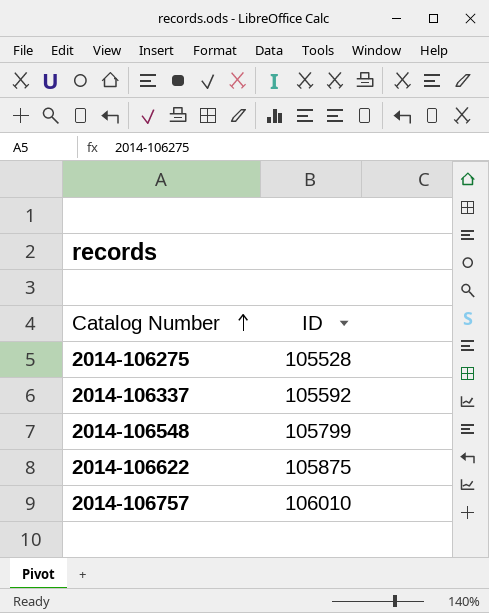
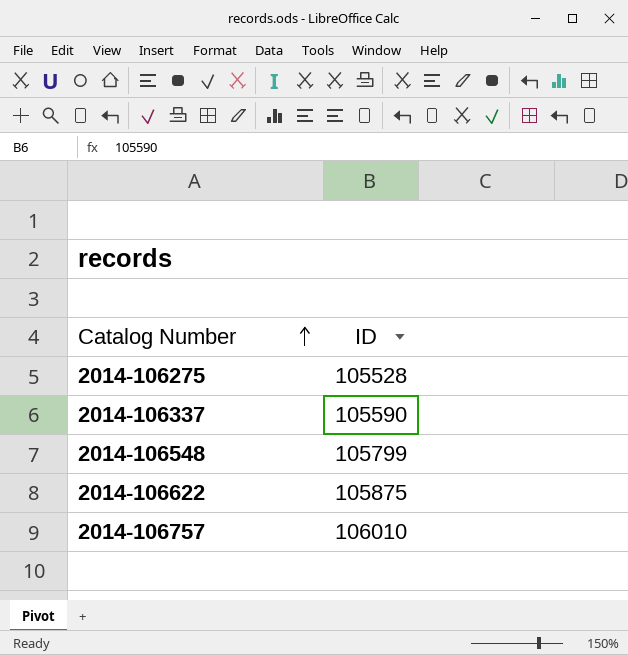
2014-106337 | ID: 105592 -> 105590

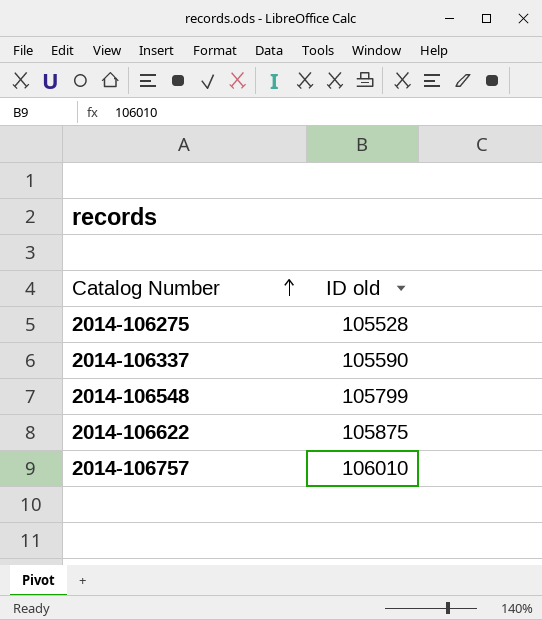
column name: ID -> ID old

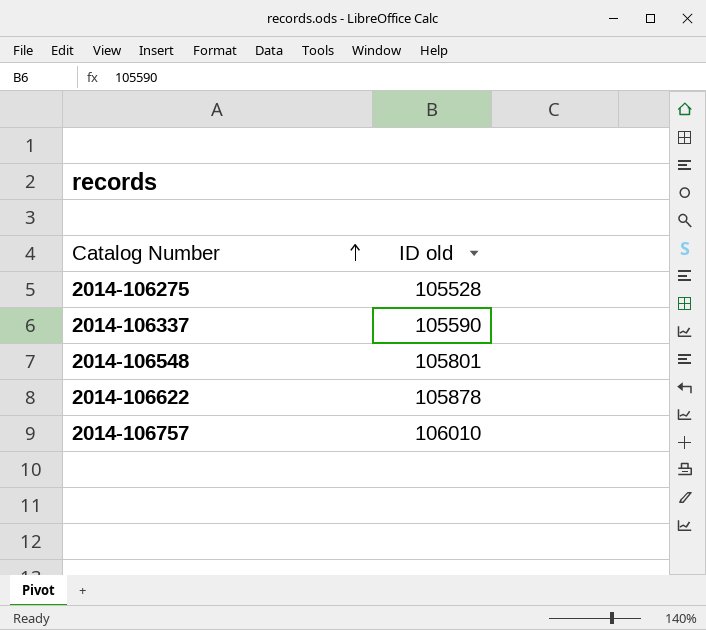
2014-106548 | ID old: 105799 -> 105801
2014-106622 | ID old: 105875 -> 105878

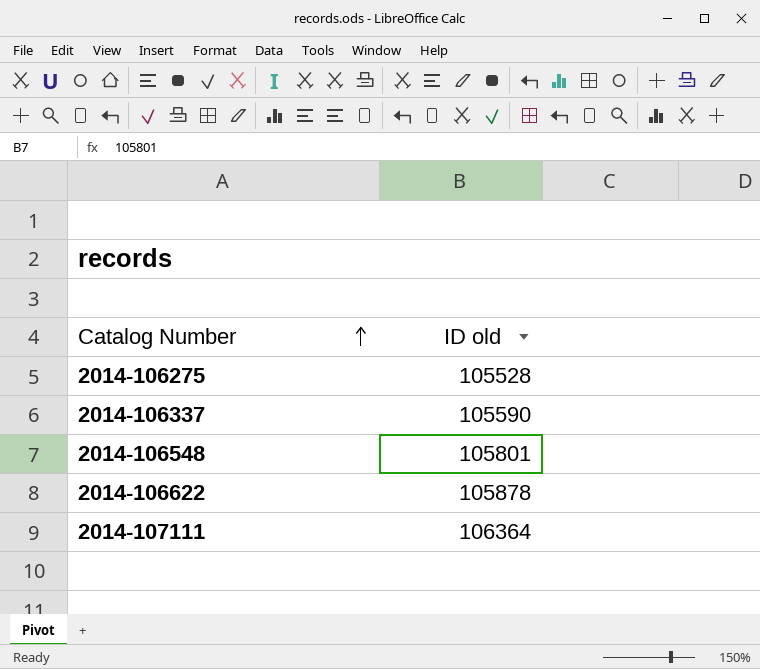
row 2014-106757: 106010 -> none
row 2014-107111: none -> 106364

